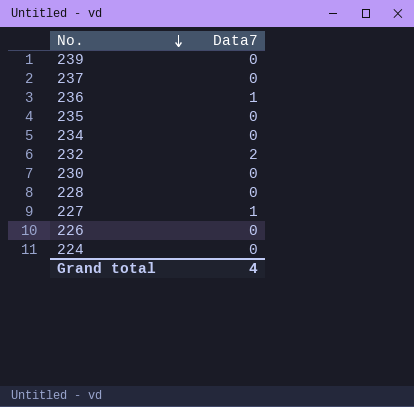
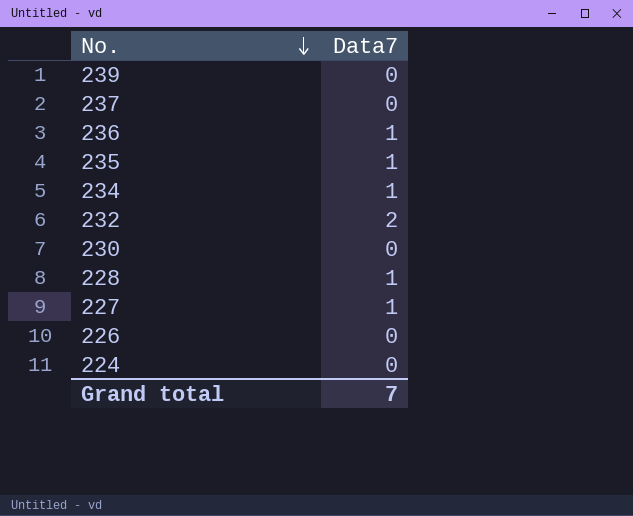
235 | Data7: 0 -> 1
234 | Data7: 0 -> 1
228 | Data7: 0 -> 1
Grand total | Data7: 4 -> 7

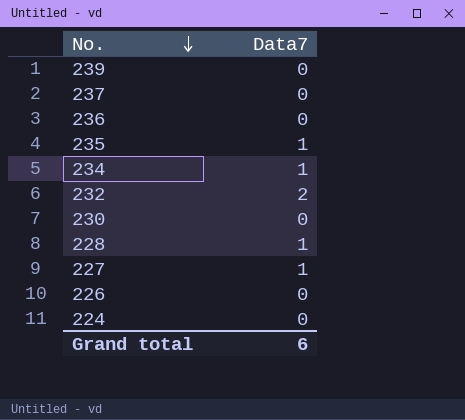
236 | Data7: 1 -> 0
Grand total | Data7: 7 -> 6

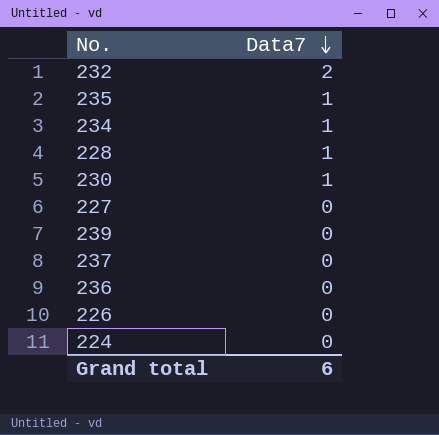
row order: No. descending -> Data7 descending
230 | Data7: 0 -> 1
227 | Data7: 1 -> 0

